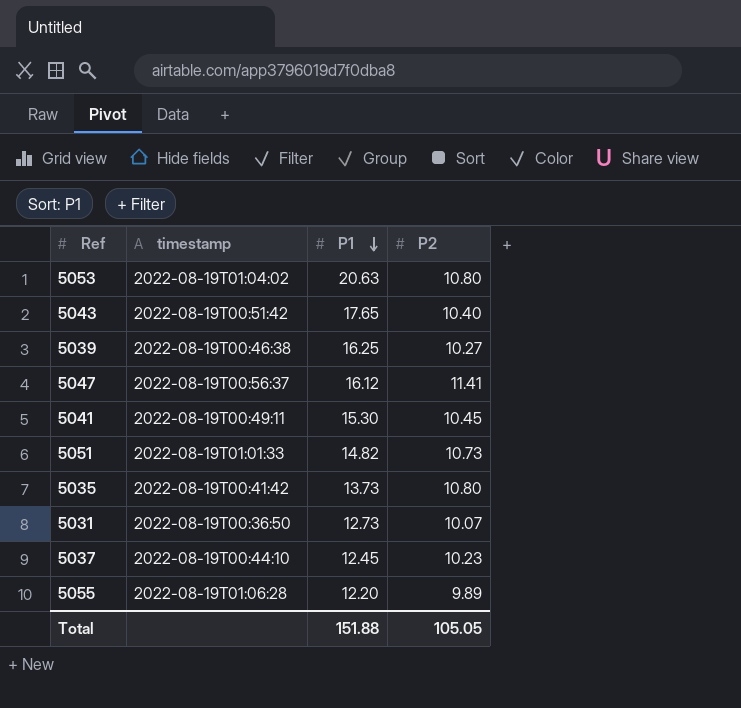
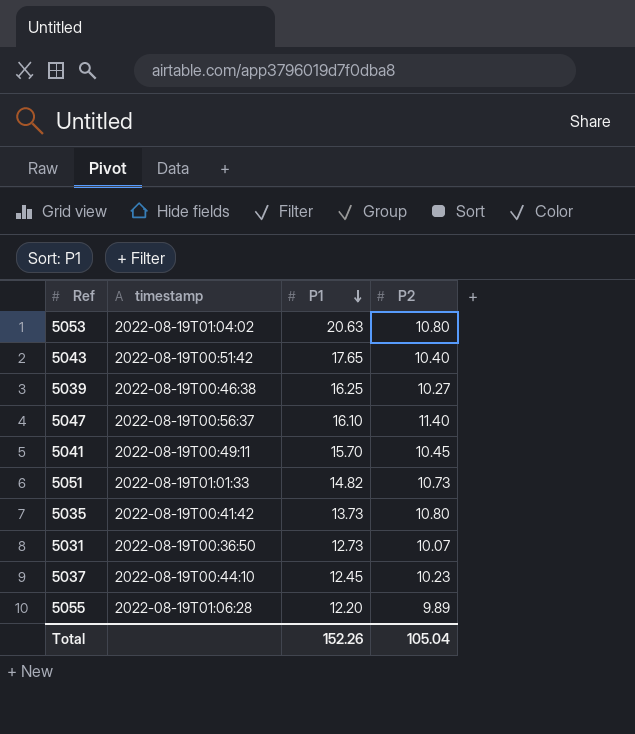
5047 | P1: 16.12 -> 16.10
5047 | P2: 11.41 -> 11.40
5041 | P1: 15.30 -> 15.70
Total | P1: 151.88 -> 152.26
Total | P2: 105.05 -> 105.04

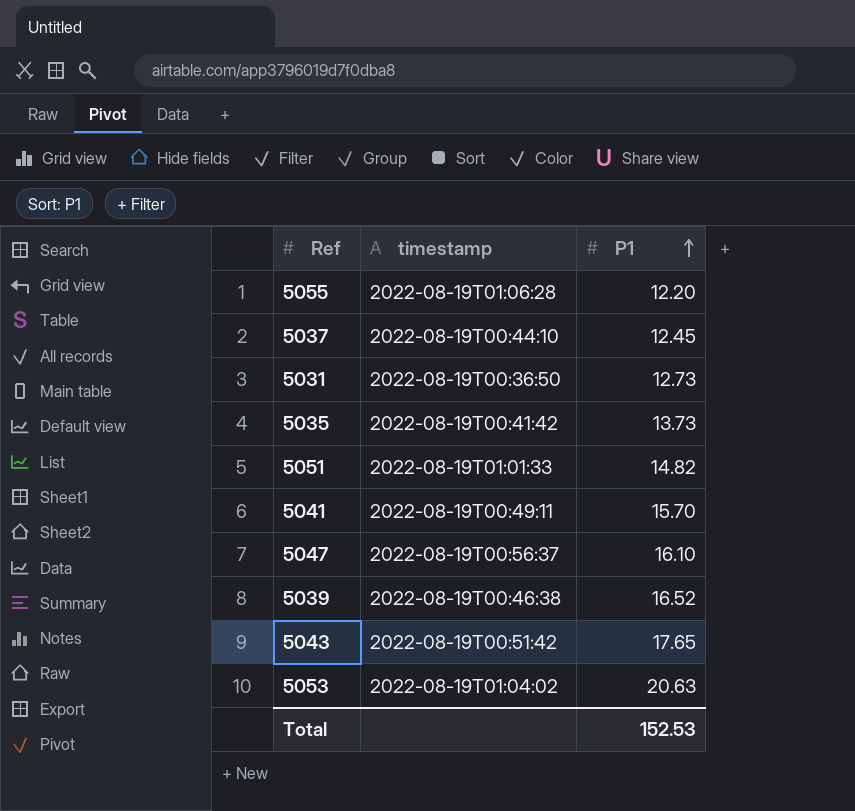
row order: P1 descending -> P1 ascending
column P2 | position: 4 -> none
5039 | P1: 16.25 -> 16.52
Total | P1: 152.26 -> 152.53

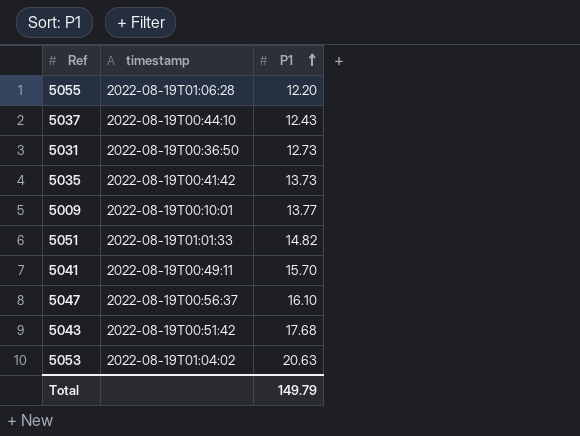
row 5039: 2022-08-19T00:46:38 | 16.52 -> none
5037 | P1: 12.45 -> 12.43
row 5009: none -> 2022-08-19T00:10:01 | 13.77
5043 | P1: 17.65 -> 17.68
Total | P1: 152.53 -> 149.79

